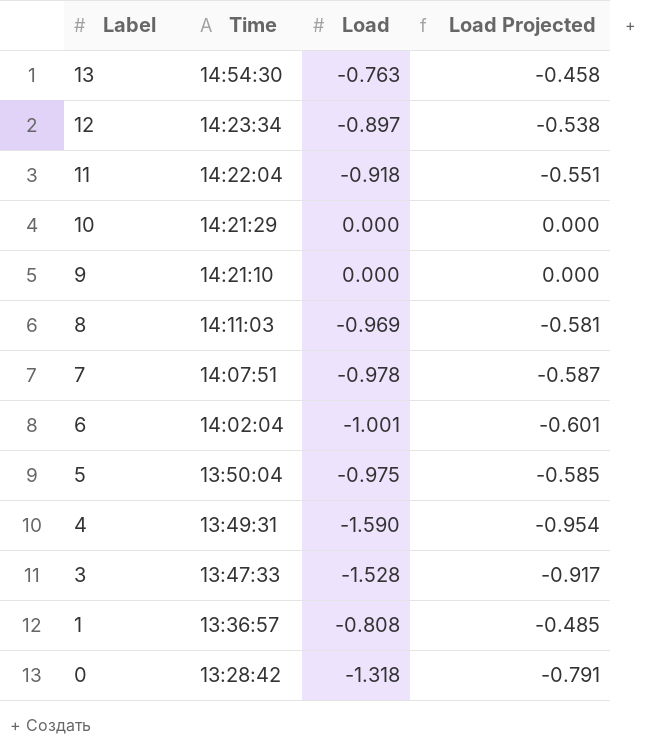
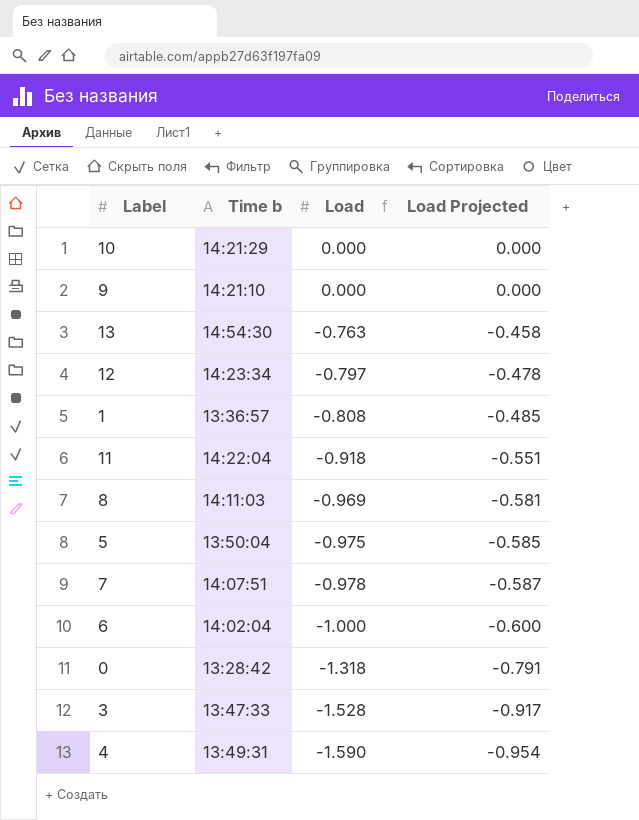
row order: Label descending -> Load descending
column name: Time -> Time b
12 | Load: -0.897 -> -0.797
12 | Load Projected: -0.538 -> -0.478
6 | Load: -1.001 -> -1.000
6 | Load Projected: -0.601 -> -0.600

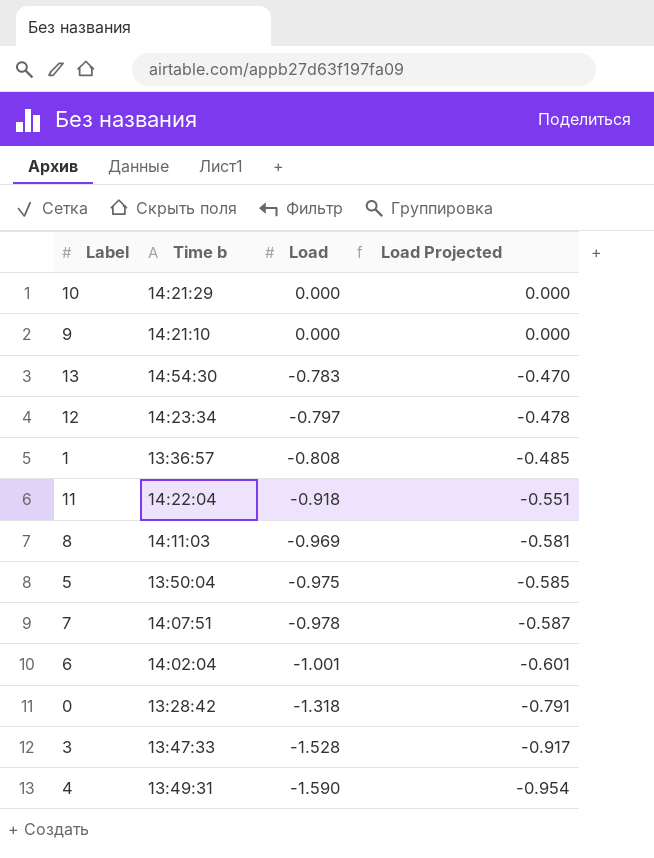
13 | Load: -0.763 -> -0.783
13 | Load Projected: -0.458 -> -0.470
6 | Load: -1.000 -> -1.001
6 | Load Projected: -0.600 -> -0.601

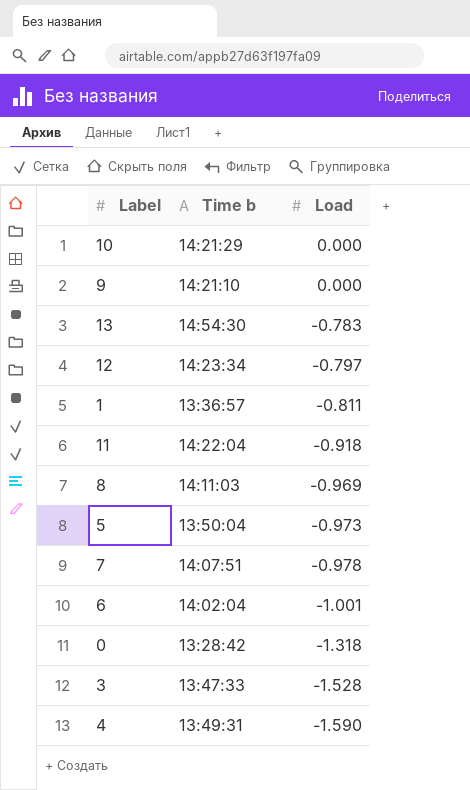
column Load Projected | formula: [Load] * 0.6 -> none
1 | Load: -0.808 -> -0.811
5 | Load: -0.975 -> -0.973

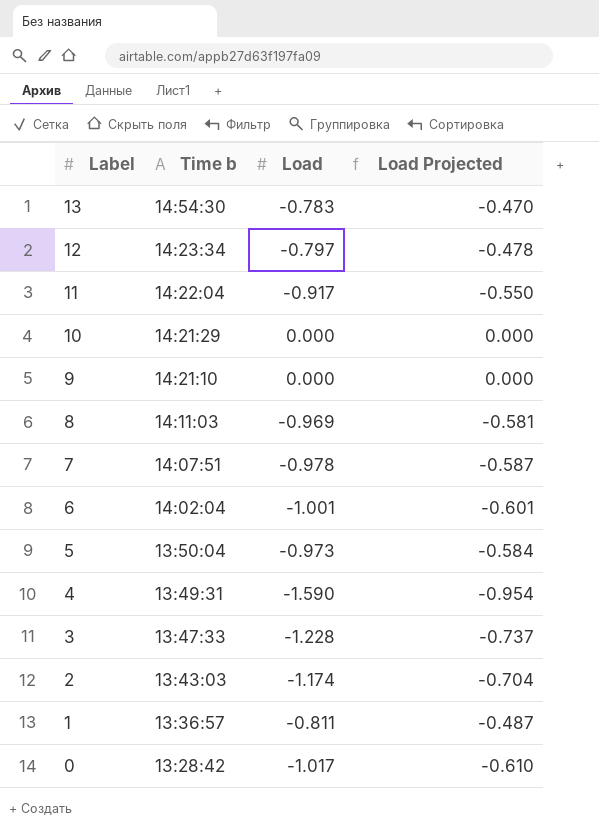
row order: Load descending -> Label descending
column Load Projected | formula: none -> [Load] * 0.6
11 | Load: -0.918 -> -0.917
3 | Load: -1.528 -> -1.228
row 2: none -> 13:43:03 | -1.174 | -0.704
0 | Load: -1.318 -> -1.017

